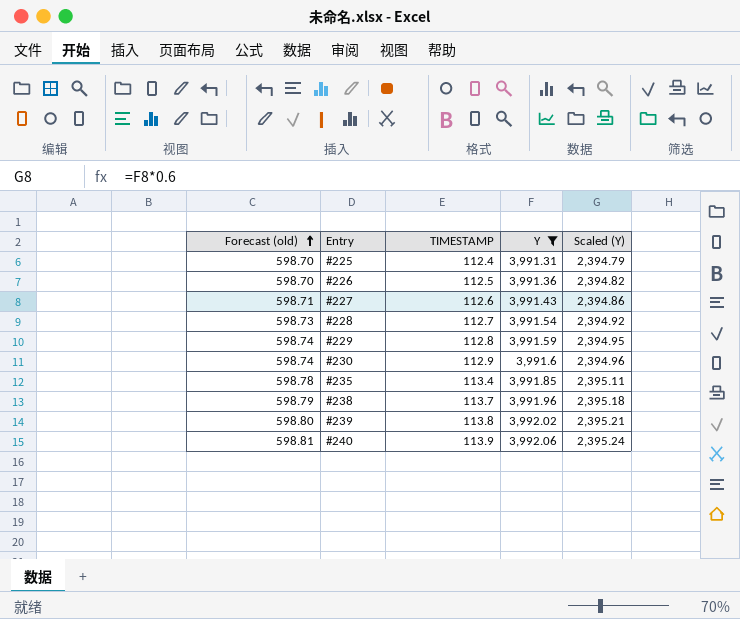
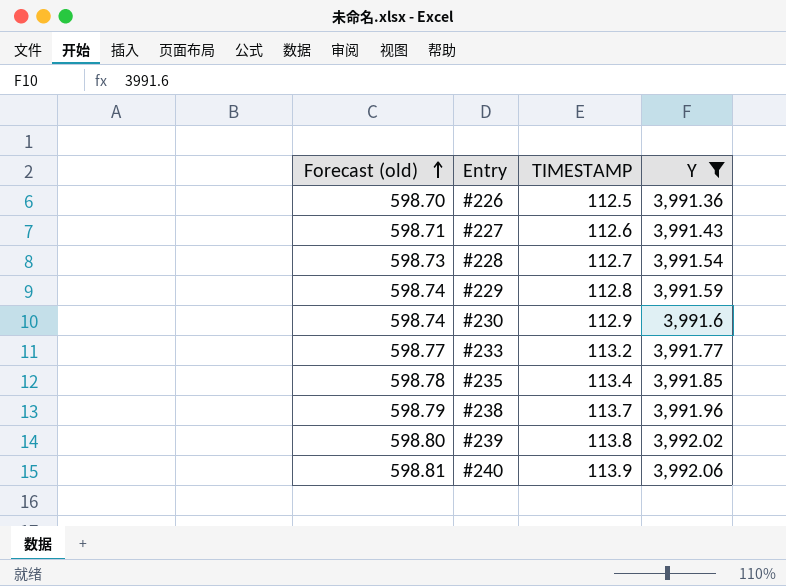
column Scaled (Y) | formula: [Y] * 0.6 -> none
row #225: 598.70 | 112.4 | 3,991.31 | 2,394.79 -> none
row #233: none -> 598.77 | 113.2 | 3,991.77

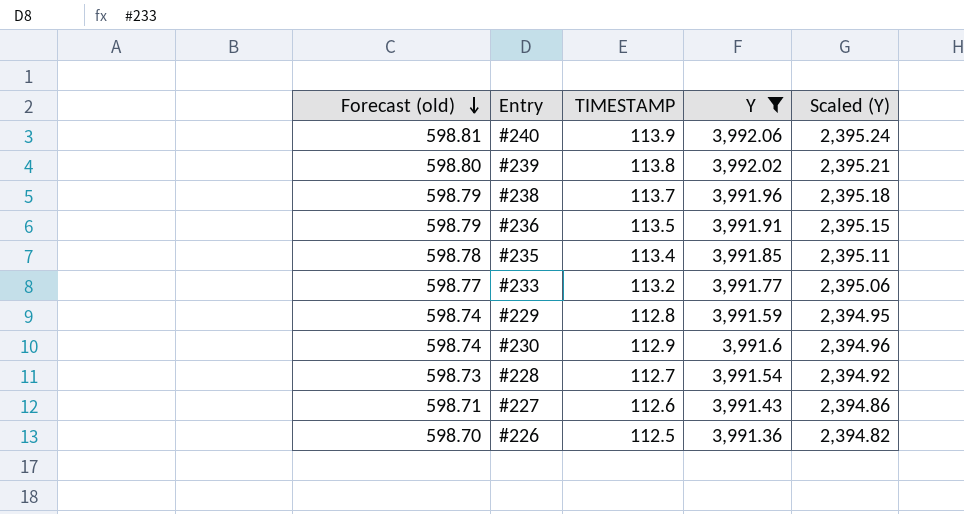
row order: Forecast (old) ascending -> Forecast (old) descending
column Scaled (Y) | formula: none -> [Y] * 0.6
row #236: none -> 598.79 | 113.5 | 3,991.91 | 2,395.15

